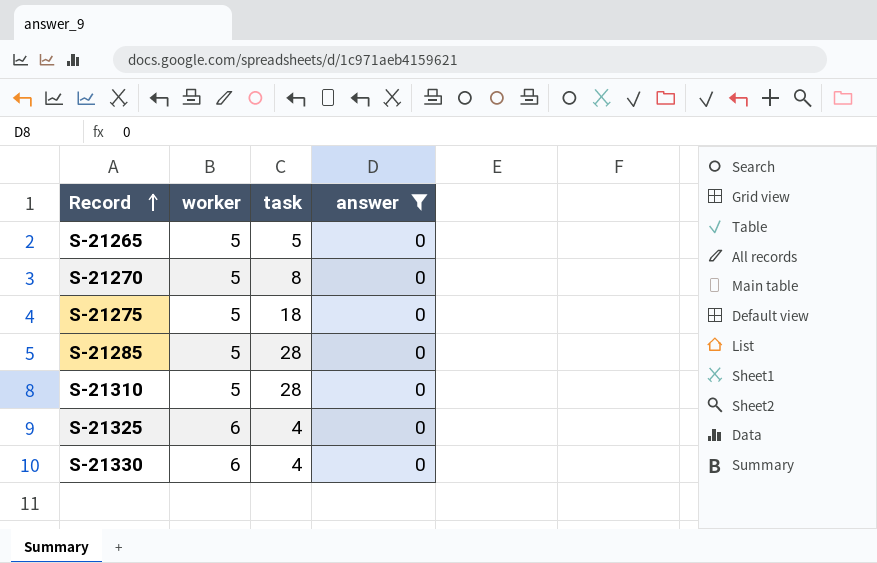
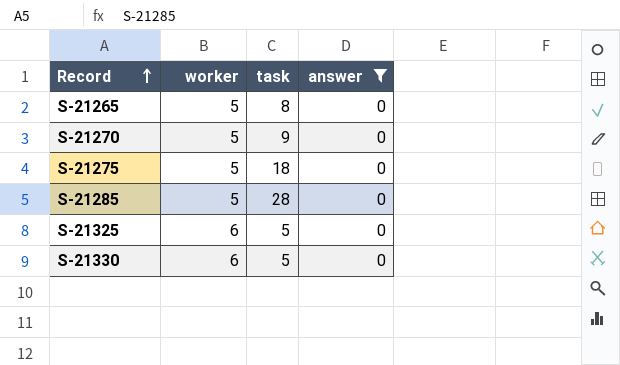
row S-21310: 5 | 28 | 0 -> none
S-21265 | task: 5 -> 8
S-21270 | task: 8 -> 9
S-21325 | task: 4 -> 5
S-21330 | task: 4 -> 5

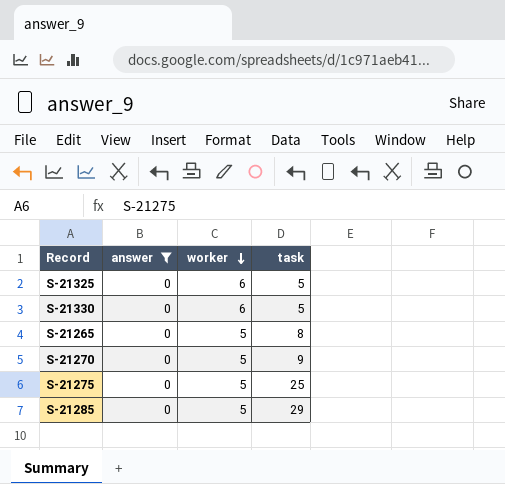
row order: Record ascending -> worker descending
column answer | position: 4 -> 2
S-21275 | task: 18 -> 25
S-21285 | task: 28 -> 29

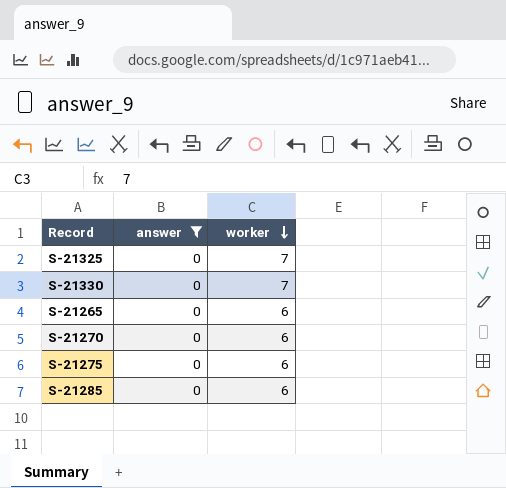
column task | position: 4 -> none
S-21325 | worker: 6 -> 7
S-21330 | worker: 6 -> 7
S-21265 | worker: 5 -> 6
S-21270 | worker: 5 -> 6
S-21275 | worker: 5 -> 6
S-21285 | worker: 5 -> 6

